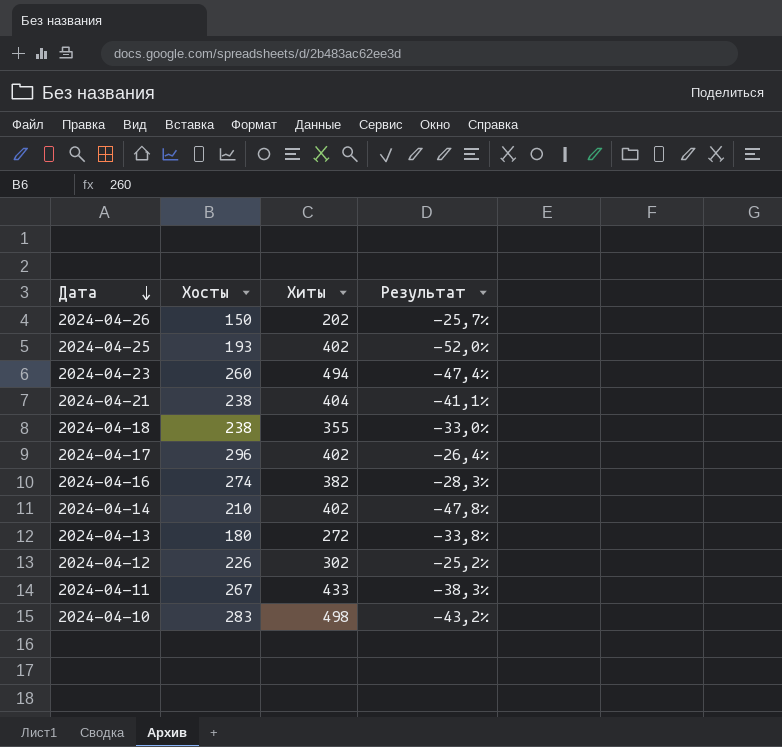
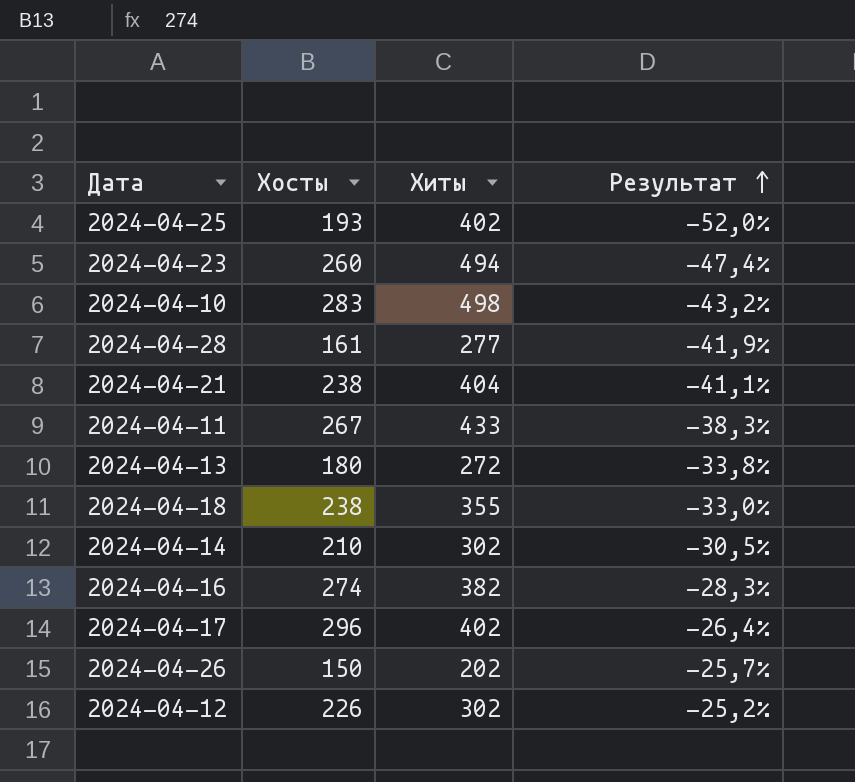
row order: Дата descending -> Результат ascending
row 2024-04-28: none -> 161 | 277 | -41,9%
2024-04-14 | Хиты: 402 -> 302
2024-04-14 | Результат: -47,8% -> -30,5%

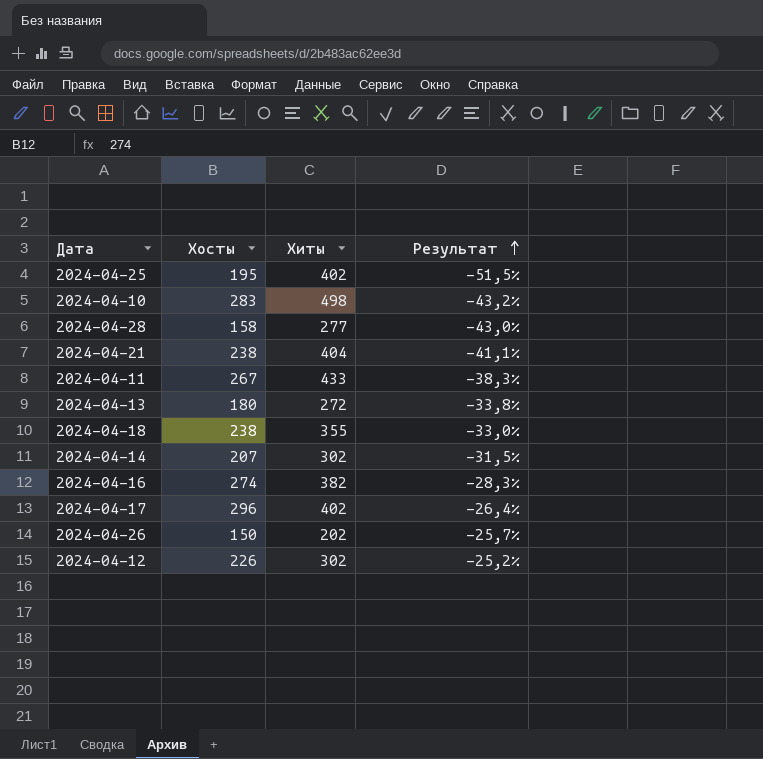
row 2024-04-23: 260 | 494 | -47,4% -> none
2024-04-25 | Хосты: 193 -> 195
2024-04-25 | Результат: -52,0% -> -51,5%
2024-04-28 | Хосты: 161 -> 158
2024-04-28 | Результат: -41,9% -> -43,0%
2024-04-14 | Хосты: 210 -> 207
2024-04-14 | Результат: -30,5% -> -31,5%

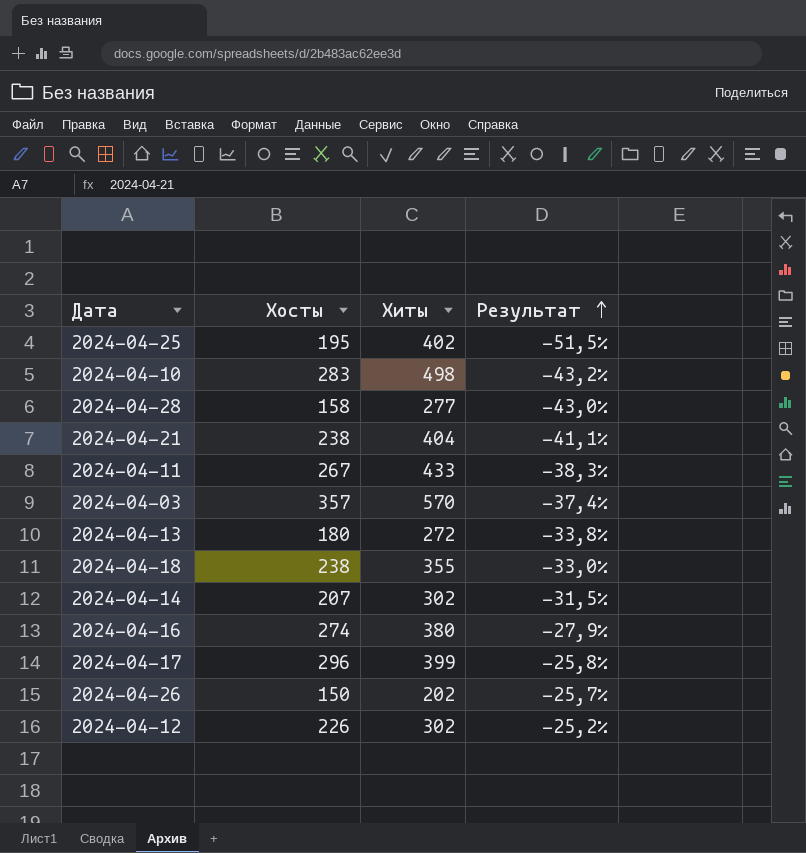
row 2024-04-03: none -> 357 | 570 | -37,4%
2024-04-16 | Хиты: 382 -> 380
2024-04-16 | Результат: -28,3% -> -27,9%
2024-04-17 | Хиты: 402 -> 399
2024-04-17 | Результат: -26,4% -> -25,8%

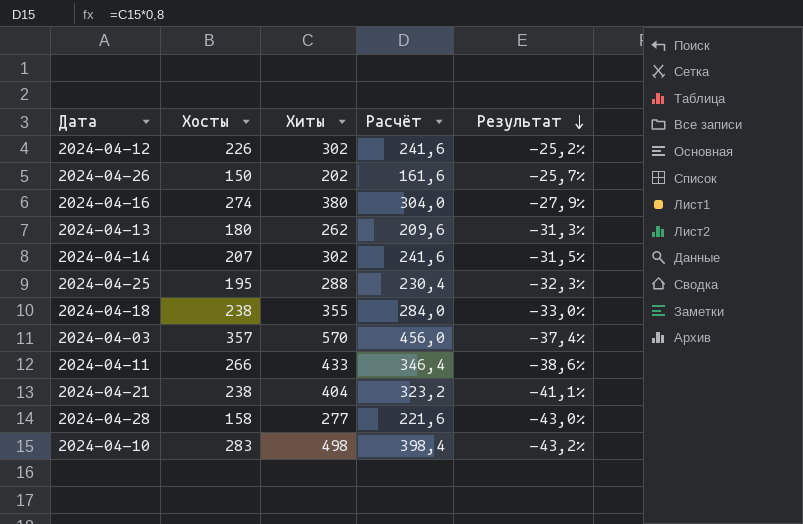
row order: Результат ascending -> Результат descending
column Расчёт | formula: none -> [Хиты] * 0,8
row 2024-04-17: 296 | 399 | -25,8% -> none
2024-04-13 | Хиты: 272 -> 262
2024-04-13 | Результат: -33,8% -> -31,3%
2024-04-25 | Хиты: 402 -> 288
2024-04-25 | Результат: -51,5% -> -32,3%
2024-04-11 | Хосты: 267 -> 266
2024-04-11 | Результат: -38,3% -> -38,6%

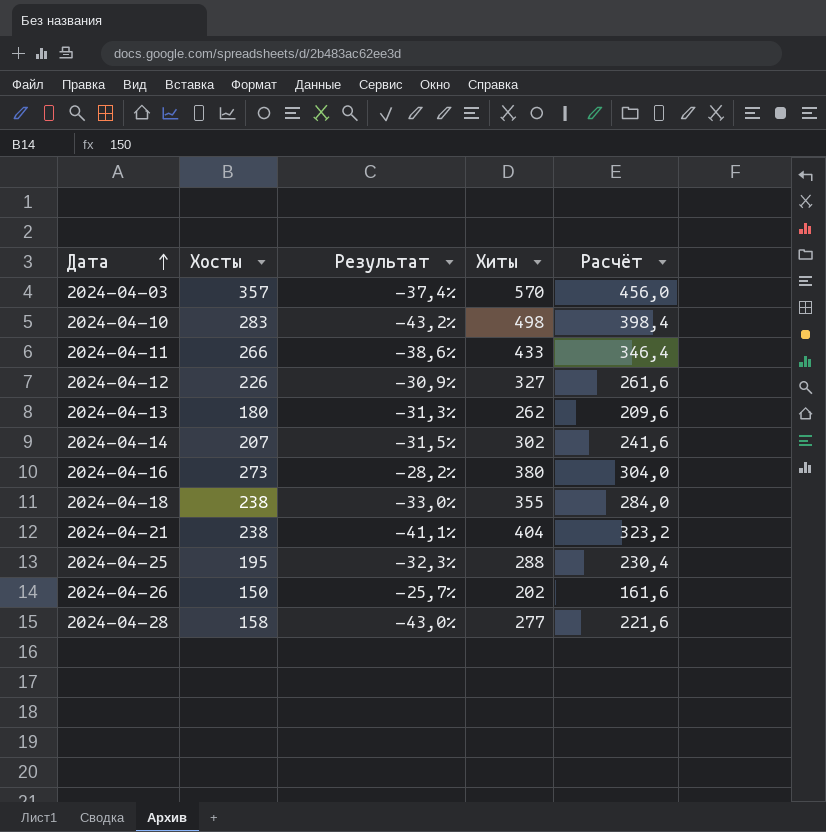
row order: Результат descending -> Дата ascending
column Результат | position: 5 -> 3
2024-04-12 | Результат: -25,2% -> -30,9%
2024-04-12 | Хиты: 302 -> 327
2024-04-12 | Расчёт: 241,6 -> 261,6
2024-04-16 | Хосты: 274 -> 273
2024-04-16 | Результат: -27,9% -> -28,2%

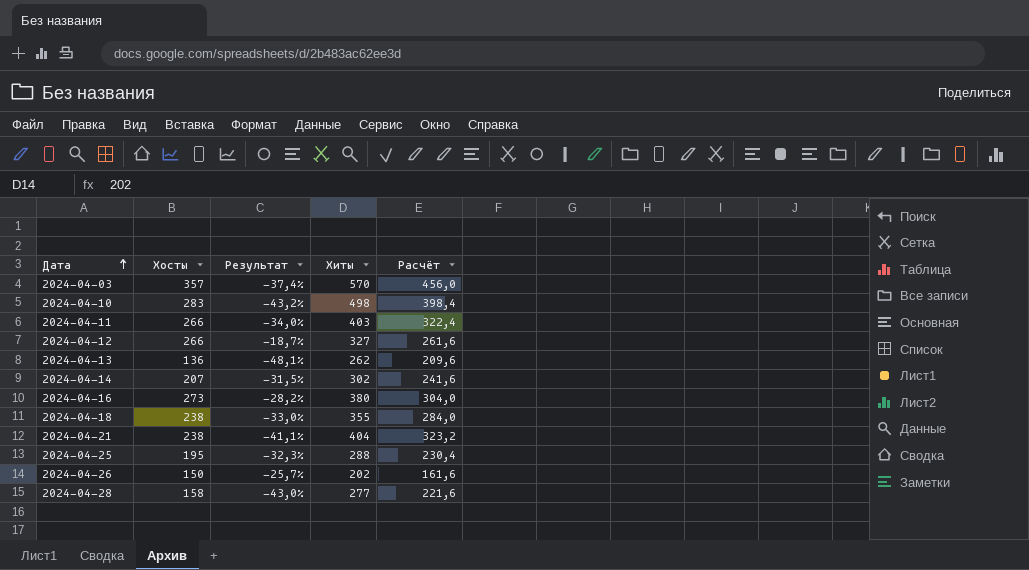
2024-04-11 | Результат: -38,6% -> -34,0%
2024-04-11 | Хиты: 433 -> 403
2024-04-11 | Расчёт: 346,4 -> 322,4
2024-04-12 | Хосты: 226 -> 266
2024-04-12 | Результат: -30,9% -> -18,7%
2024-04-13 | Хосты: 180 -> 136
2024-04-13 | Результат: -31,3% -> -48,1%

